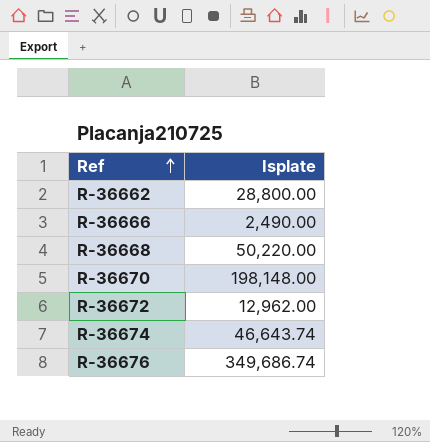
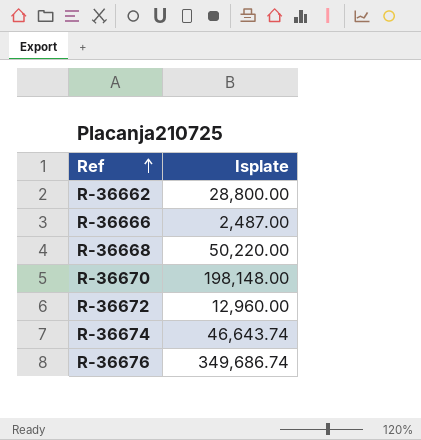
R-36666 | Isplate: 2,490.00 -> 2,487.00
R-36672 | Isplate: 12,962.00 -> 12,960.00

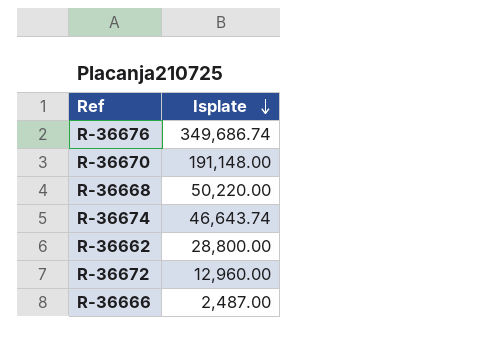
row order: Ref ascending -> Isplate descending
R-36670 | Isplate: 198,148.00 -> 191,148.00

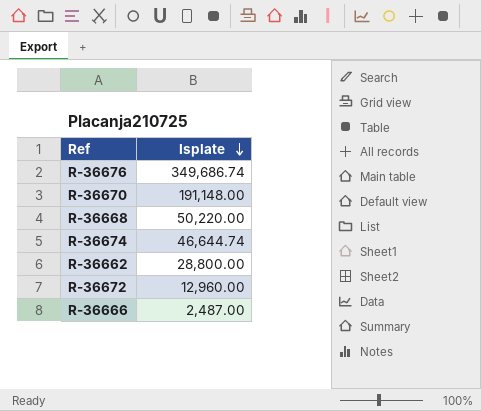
R-36674 | Isplate: 46,643.74 -> 46,644.74

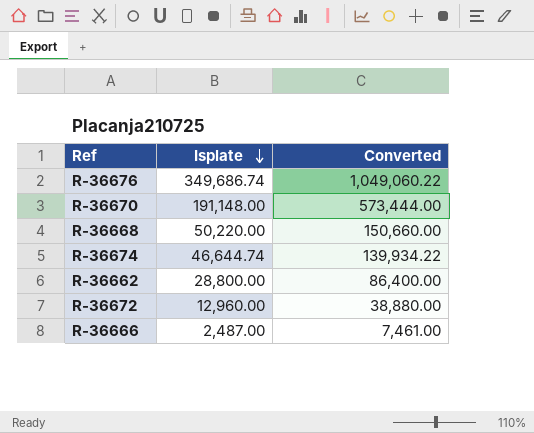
column Converted | formula: none -> [Isplate] * 3

